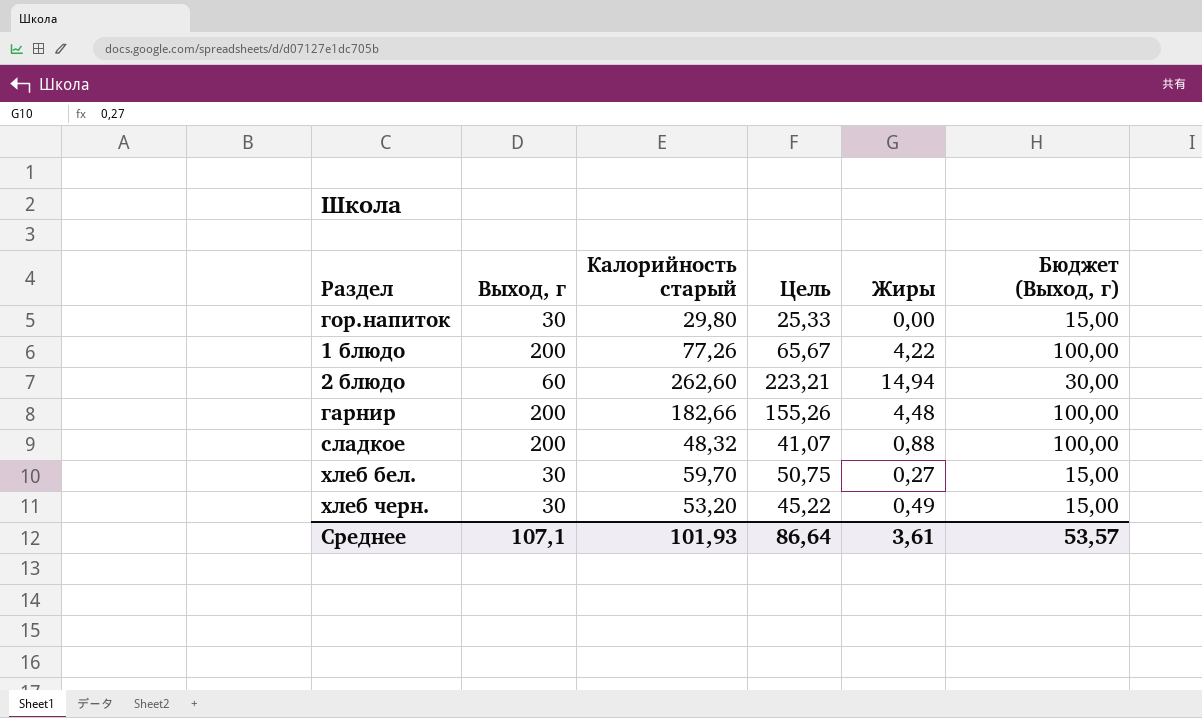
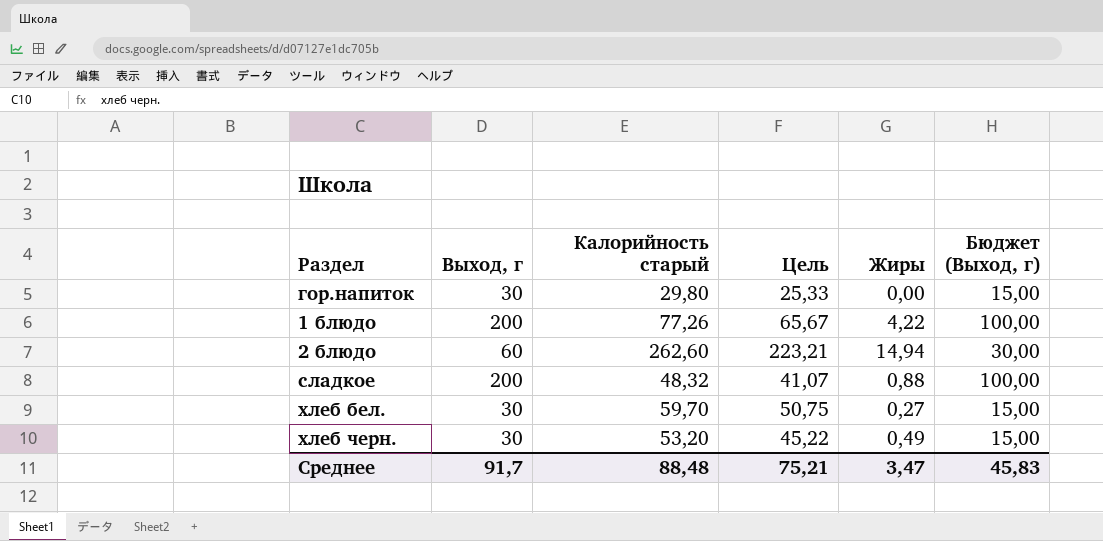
row гарнир: 200 | 182,66 | 155,26 | 4,48 | 100,00 -> none
Среднее | Выход, г: 107,1 -> 91,7
Среднее | Калорийность старый: 101,93 -> 88,48
Среднее | Цель: 86,64 -> 75,21
Среднее | Жиры: 3,61 -> 3,47
Среднее | Бюджет (Выход, г): 53,57 -> 45,83

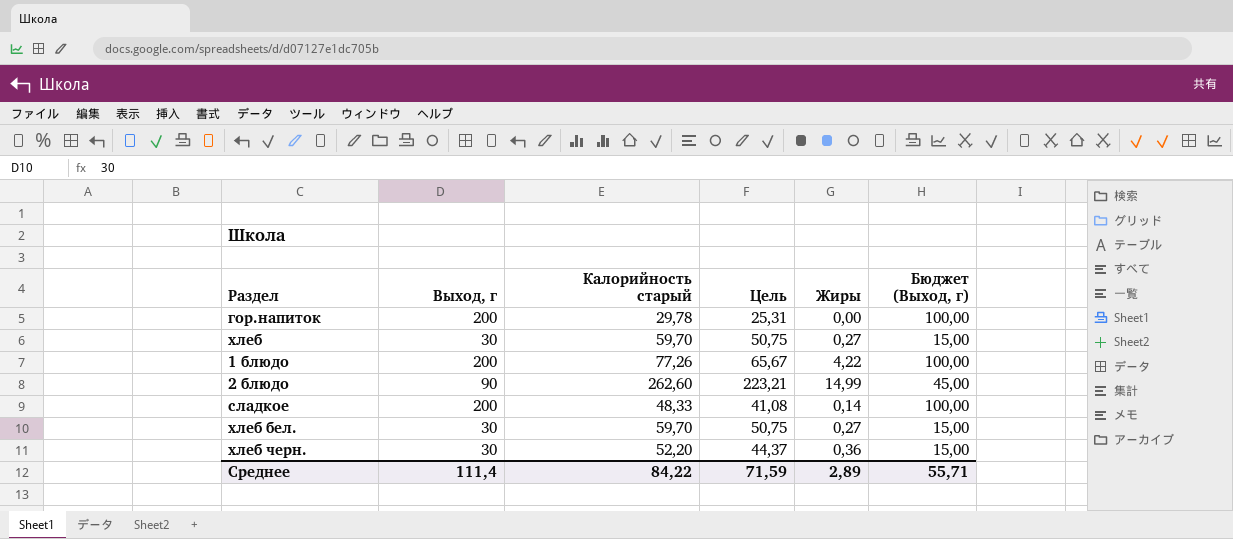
гор.напиток | Выход, г: 30 -> 200
гор.напиток | Калорийность старый: 29,80 -> 29,78
гор.напиток | Цель: 25,33 -> 25,31
гор.напиток | Бюджет (Выход, г): 15,00 -> 100,00
row хлеб: none -> 30 | 59,70 | 50,75 | 0,27 | 15,00
2 блюдо | Выход, г: 60 -> 90
2 блюдо | Жиры: 14,94 -> 14,99
2 блюдо | Бюджет (Выход, г): 30,00 -> 45,00
сладкое | Калорийность старый: 48,32 -> 48,33
сладкое | Цель: 41,07 -> 41,08
сладкое | Жиры: 0,88 -> 0,14
хлеб черн. | Калорийность старый: 53,20 -> 52,20
хлеб черн. | Цель: 45,22 -> 44,37
хлеб черн. | Жиры: 0,49 -> 0,36
Среднее | Выход, г: 91,7 -> 111,4
Среднее | Калорийность старый: 88,48 -> 84,22
Среднее | Цель: 75,21 -> 71,59
Среднее | Жиры: 3,47 -> 2,89
Среднее | Бюджет (Выход, г): 45,83 -> 55,71

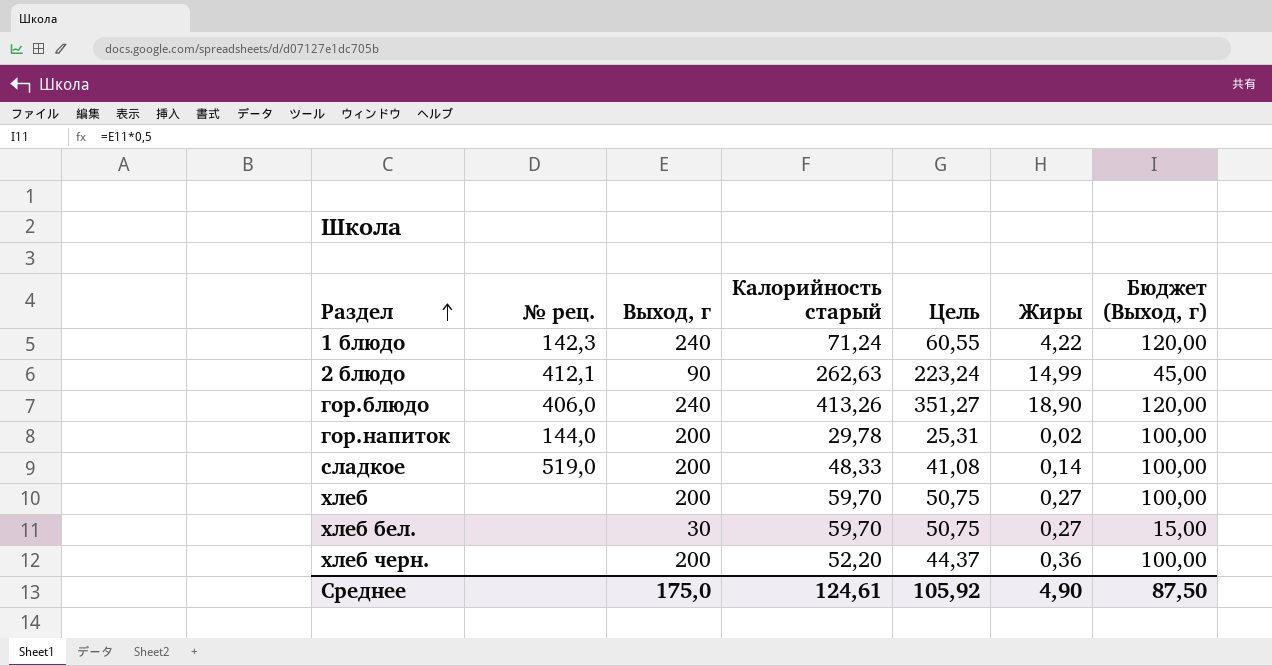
row order: none -> Раздел ascending
column № рец. | position: none -> 2
1 блюдо | Выход, г: 200 -> 240
1 блюдо | Калорийность старый: 77,26 -> 71,24
1 блюдо | Цель: 65,67 -> 60,55
1 блюдо | Бюджет (Выход, г): 100,00 -> 120,00
2 блюдо | Калорийность старый: 262,60 -> 262,63
2 блюдо | Цель: 223,21 -> 223,24
row гор.блюдо: none -> 406,0 | 240 | 413,26 | 351,27 | 18,90 | 120,00
гор.напиток | Жиры: 0,00 -> 0,02
хлеб | Выход, г: 30 -> 200
хлеб | Бюджет (Выход, г): 15,00 -> 100,00
хлеб черн. | Выход, г: 30 -> 200
хлеб черн. | Бюджет (Выход, г): 15,00 -> 100,00
Среднее | Выход, г: 111,4 -> 175,0
Среднее | Калорийность старый: 84,22 -> 124,61
Среднее | Цель: 71,59 -> 105,92
Среднее | Жиры: 2,89 -> 4,90
Среднее | Бюджет (Выход, г): 55,71 -> 87,50

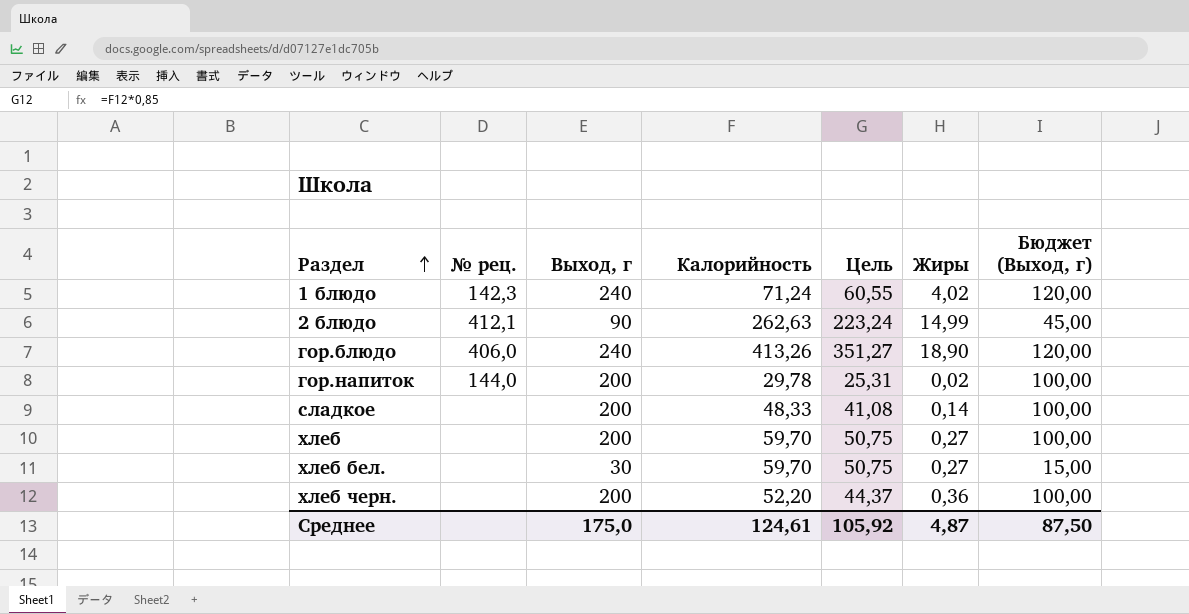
column name: Калорийность старый -> Калорийность
1 блюдо | Жиры: 4,22 -> 4,02
сладкое | № рец.: 519,0 -> none
Среднее | Жиры: 4,90 -> 4,87

